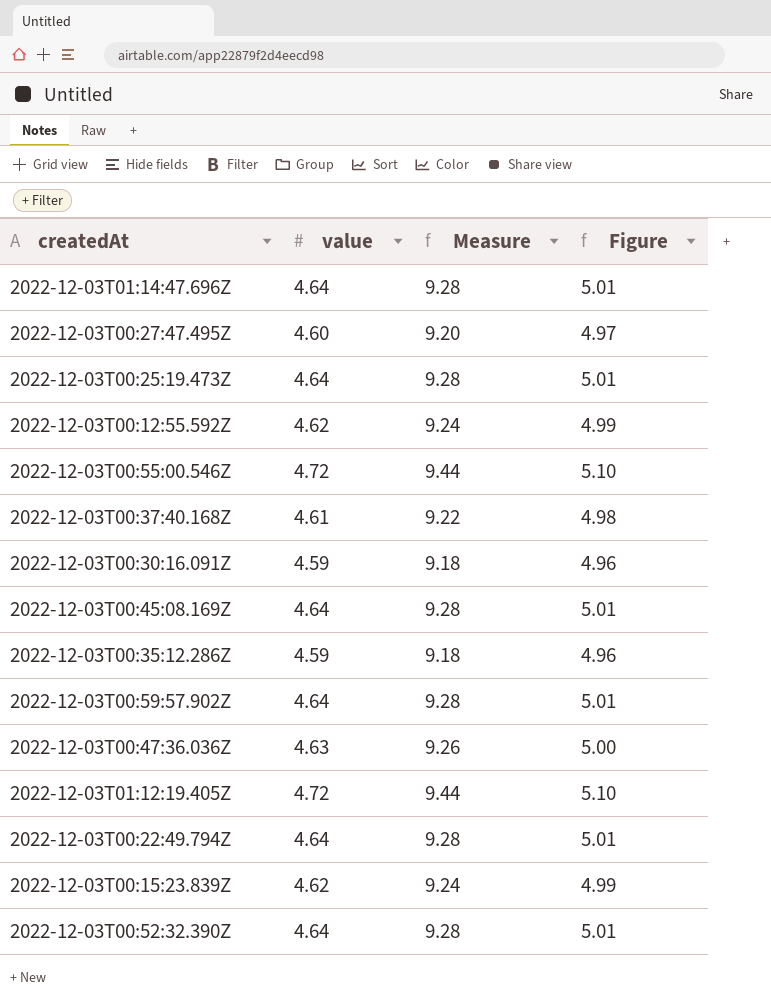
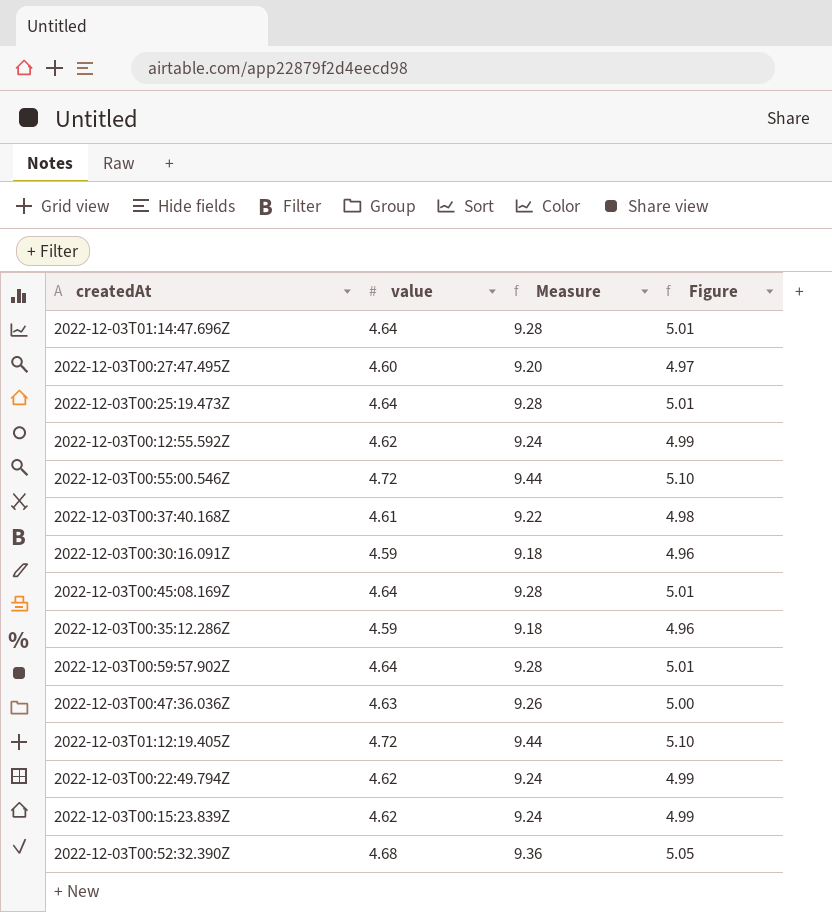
2022-12-03T00:22:49.794Z | value: 4.64 -> 4.62
2022-12-03T00:22:49.794Z | Measure: 9.28 -> 9.24
2022-12-03T00:22:49.794Z | Figure: 5.01 -> 4.99
2022-12-03T00:52:32.390Z | value: 4.64 -> 4.68
2022-12-03T00:52:32.390Z | Measure: 9.28 -> 9.36
2022-12-03T00:52:32.390Z | Figure: 5.01 -> 5.05

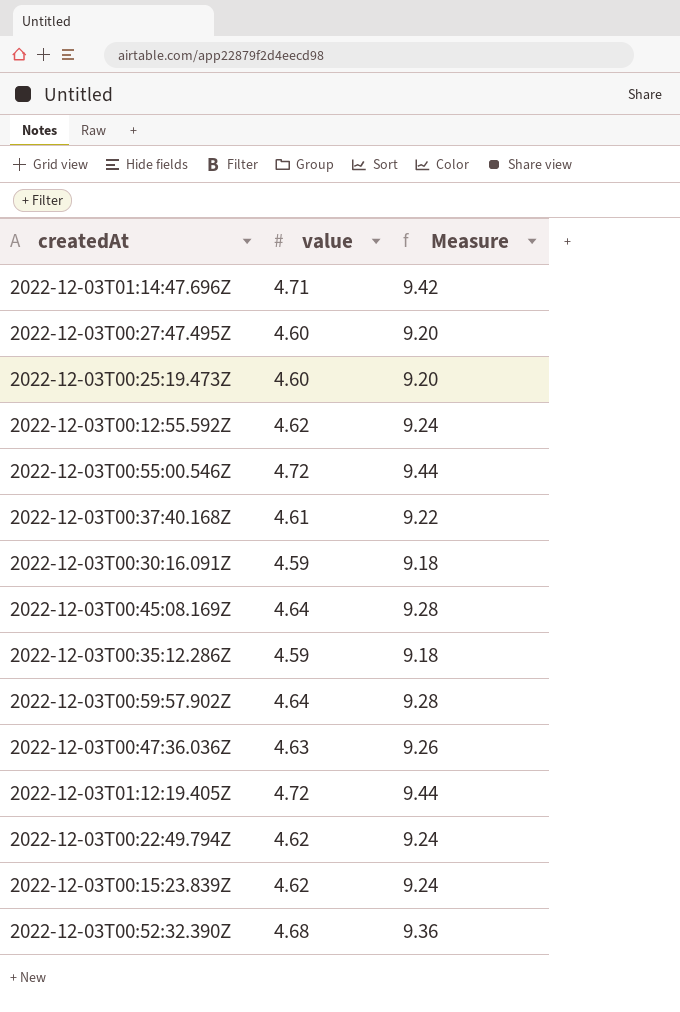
column Figure | formula: [value] * 1.08 -> none
2022-12-03T01:14:47.696Z | value: 4.64 -> 4.71
2022-12-03T01:14:47.696Z | Measure: 9.28 -> 9.42
2022-12-03T00:25:19.473Z | value: 4.64 -> 4.60
2022-12-03T00:25:19.473Z | Measure: 9.28 -> 9.20

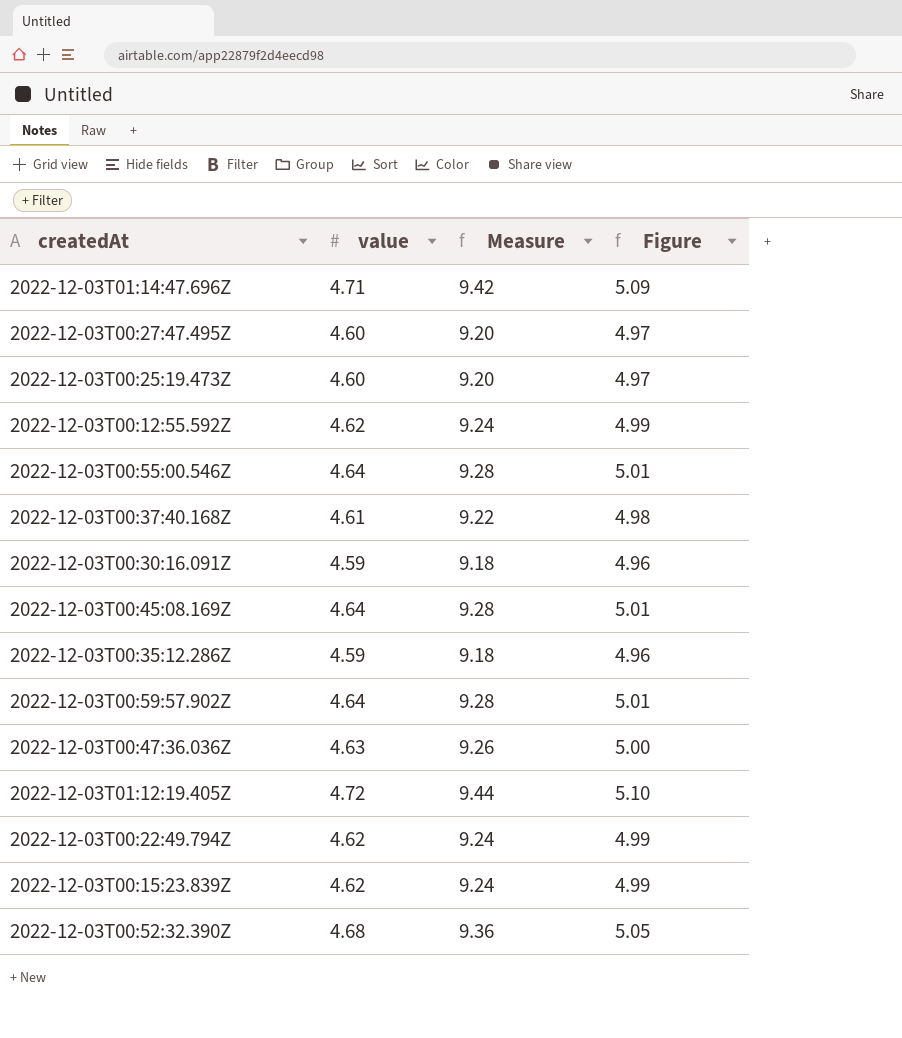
column Figure | formula: none -> [value] * 1.08
2022-12-03T00:55:00.546Z | value: 4.72 -> 4.64
2022-12-03T00:55:00.546Z | Measure: 9.44 -> 9.28

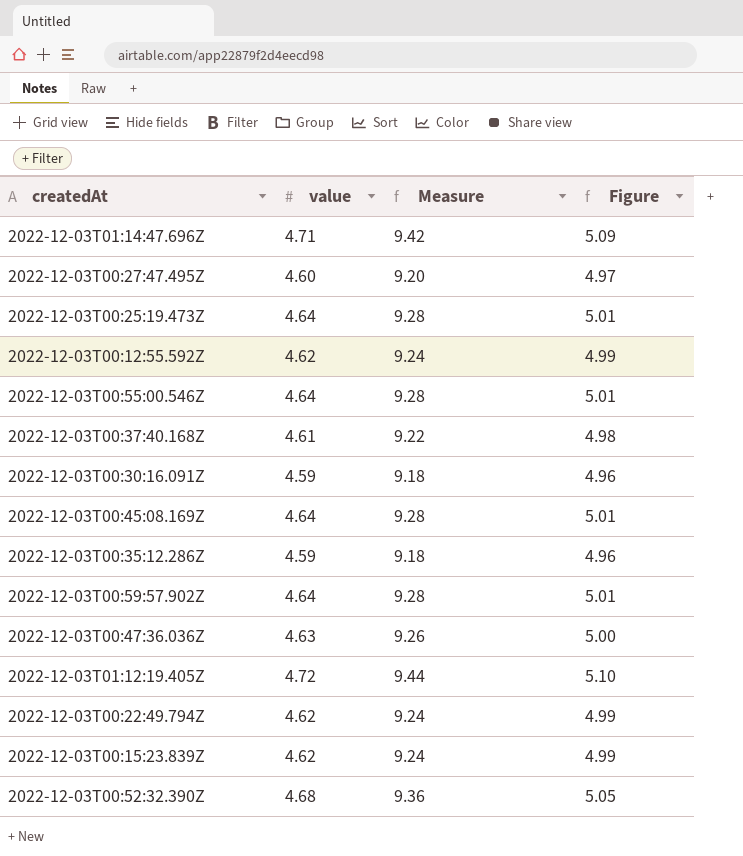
2022-12-03T00:25:19.473Z | value: 4.60 -> 4.64
2022-12-03T00:25:19.473Z | Measure: 9.20 -> 9.28
2022-12-03T00:25:19.473Z | Figure: 4.97 -> 5.01

